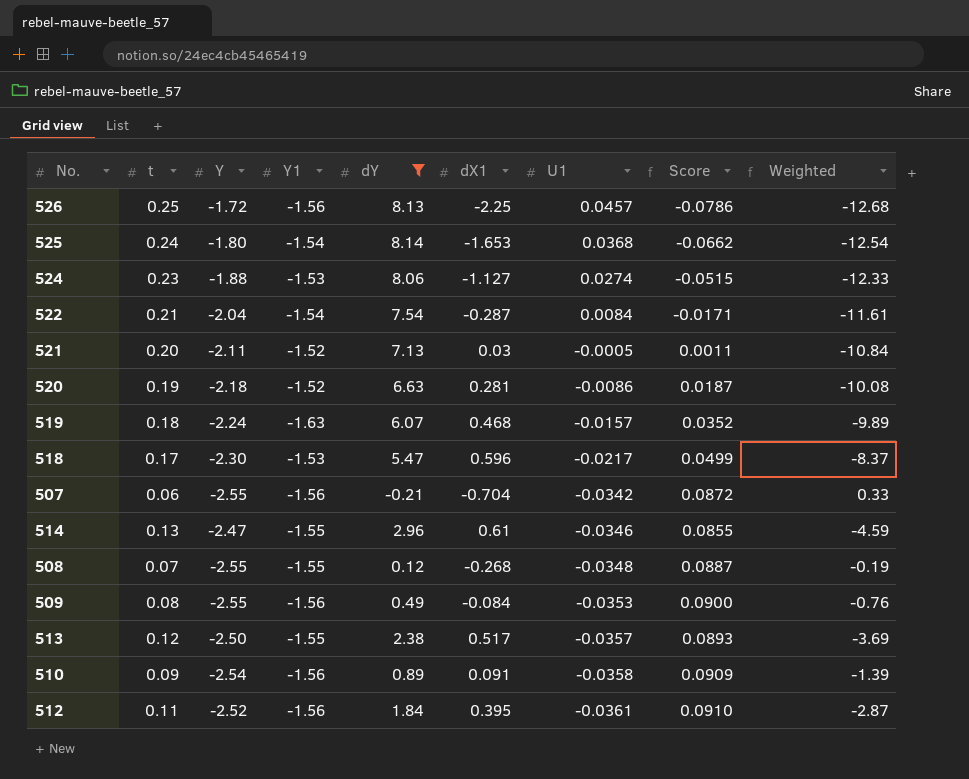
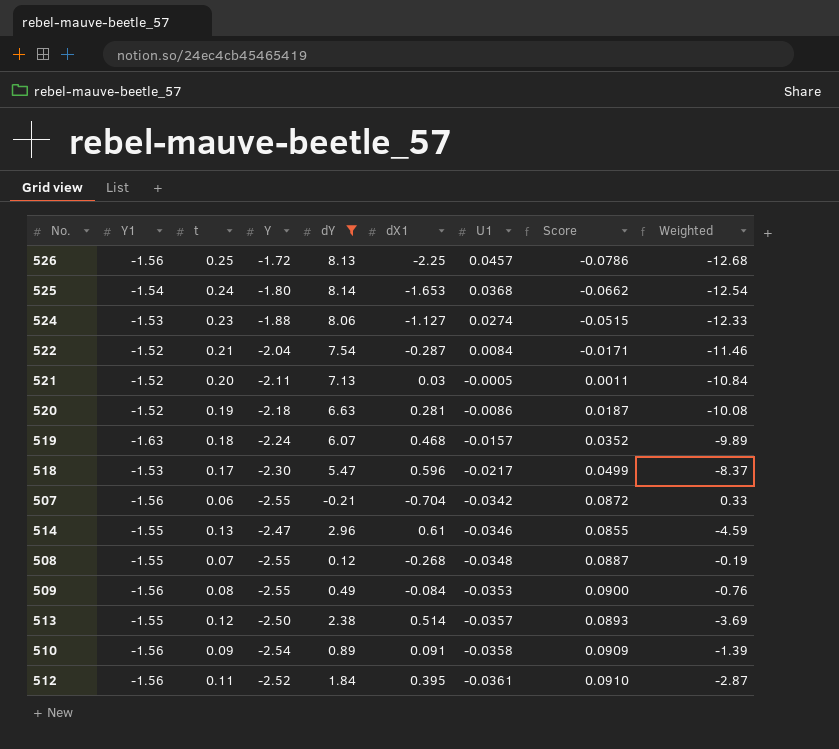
column Y1 | position: 4 -> 2
522 | Y1: -1.54 -> -1.52
522 | Weighted: -11.61 -> -11.46
513 | dX1: 0.517 -> 0.514

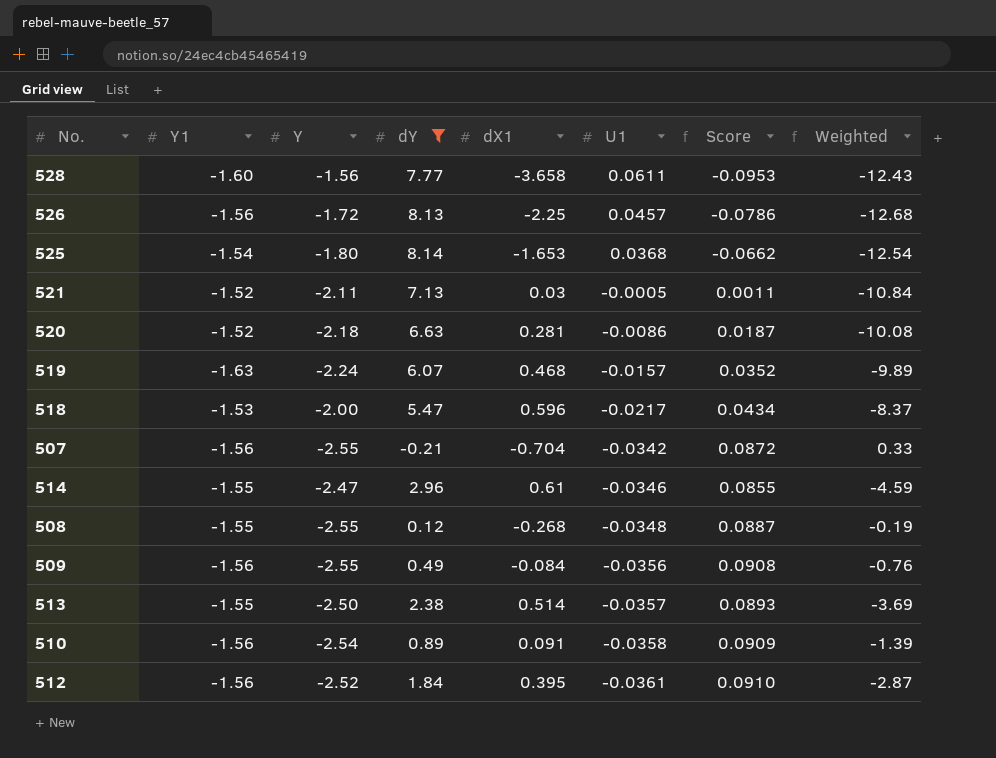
column t | position: 3 -> none
row 524: -1.53 | 0.23 | -1.88 | 8.06 | -1.127 | 0.0274 | -0.0515 | -12.33 -> none
row 522: -1.52 | 0.21 | -2.04 | 7.54 | -0.287 | 0.0084 | -0.0171 | -11.46 -> none
row 528: none -> -1.60 | -1.56 | 7.77 | -3.658 | 0.0611 | -0.0953 | -12.43
518 | Y: -2.30 -> -2.00
518 | Score: 0.0499 -> 0.0434
509 | U1: -0.0353 -> -0.0356
509 | Score: 0.0900 -> 0.0908

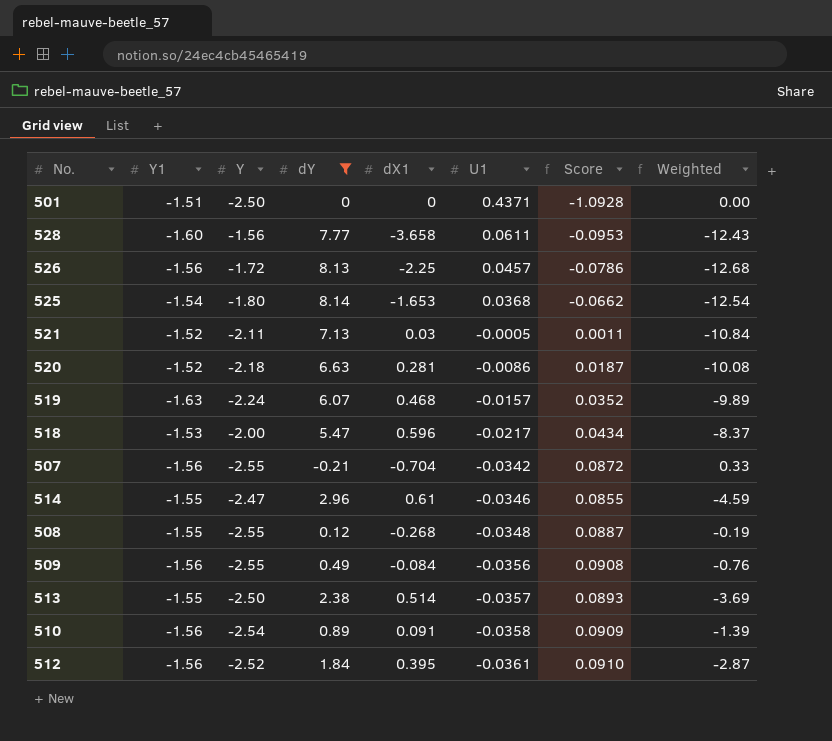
row 501: none -> -1.51 | -2.50 | 0 | 0 | 0.4371 | -1.0928 | 0.00

